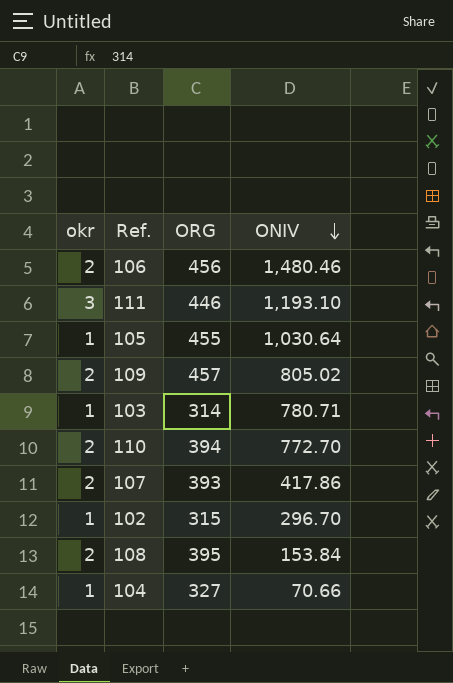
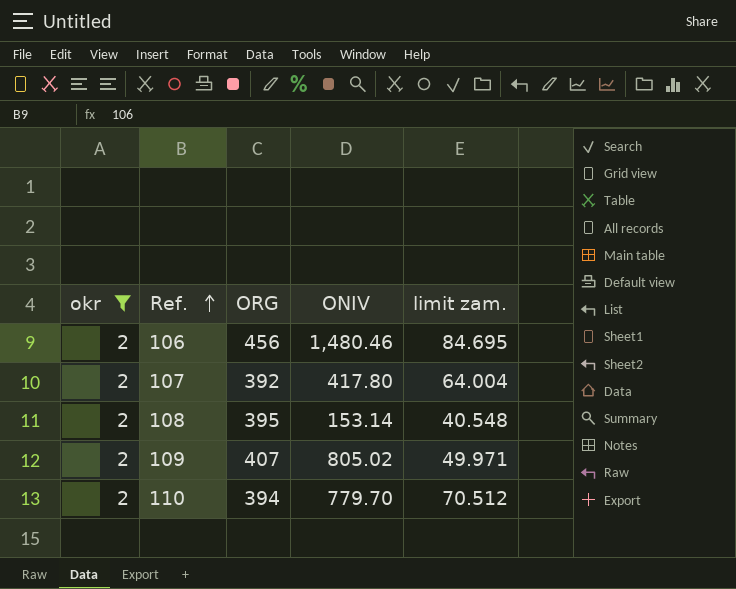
filter: none -> okr = 2
row order: ONIV descending -> Ref. ascending
column limit zam. | position: none -> 5
107 | ORG: 393 -> 392
107 | ONIV: 417.86 -> 417.80
108 | ONIV: 153.84 -> 153.14
109 | ORG: 457 -> 407
110 | ONIV: 772.70 -> 779.70

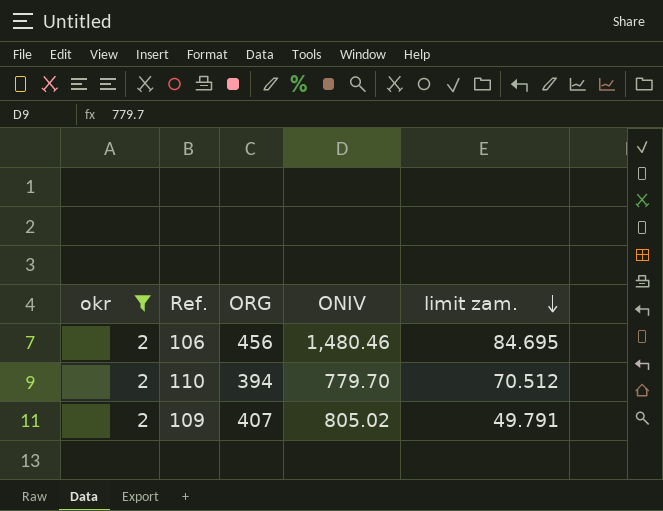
row order: Ref. ascending -> limit zam. descending
row 107: 2 | 392 | 417.80 | 64.004 -> none
row 108: 2 | 395 | 153.14 | 40.548 -> none
109 | limit zam.: 49.971 -> 49.791

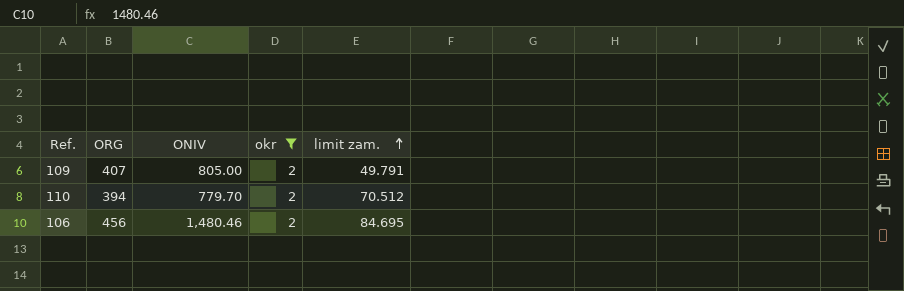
row order: limit zam. descending -> limit zam. ascending
column okr | position: 1 -> 4
109 | ONIV: 805.02 -> 805.00

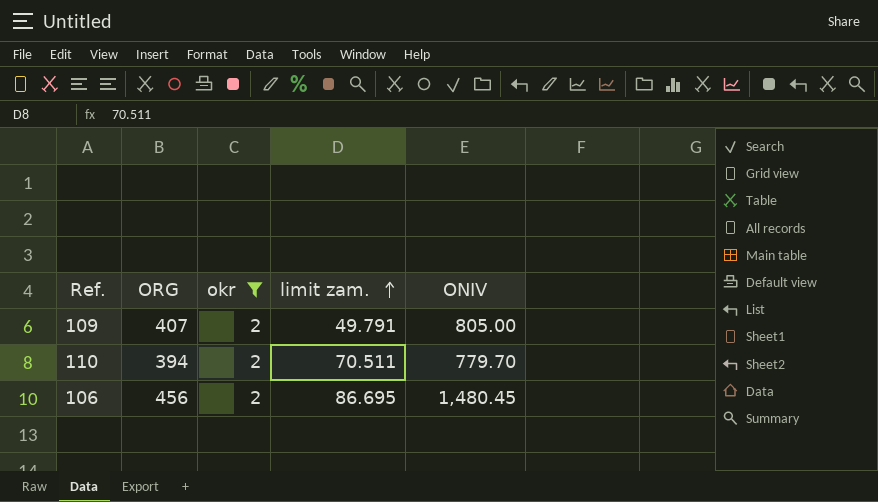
column ONIV | position: 3 -> 5
110 | limit zam.: 70.512 -> 70.511
106 | limit zam.: 84.695 -> 86.695
106 | ONIV: 1,480.46 -> 1,480.45

